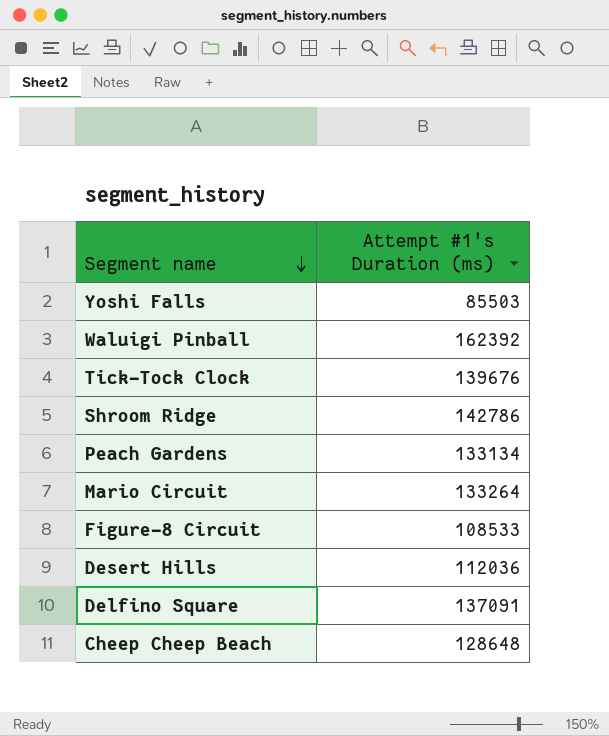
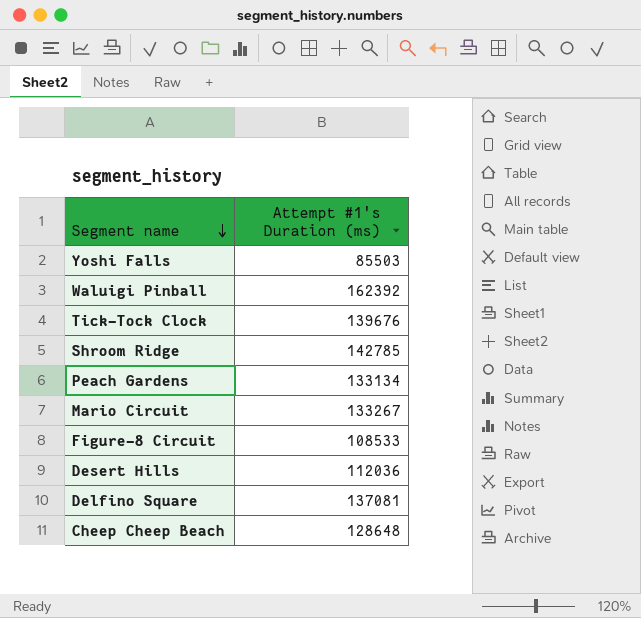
Shroom Ridge | Attempt #1's Duration (ms): 142786 -> 142785
Mario Circuit | Attempt #1's Duration (ms): 133264 -> 133267
Delfino Square | Attempt #1's Duration (ms): 137091 -> 137081

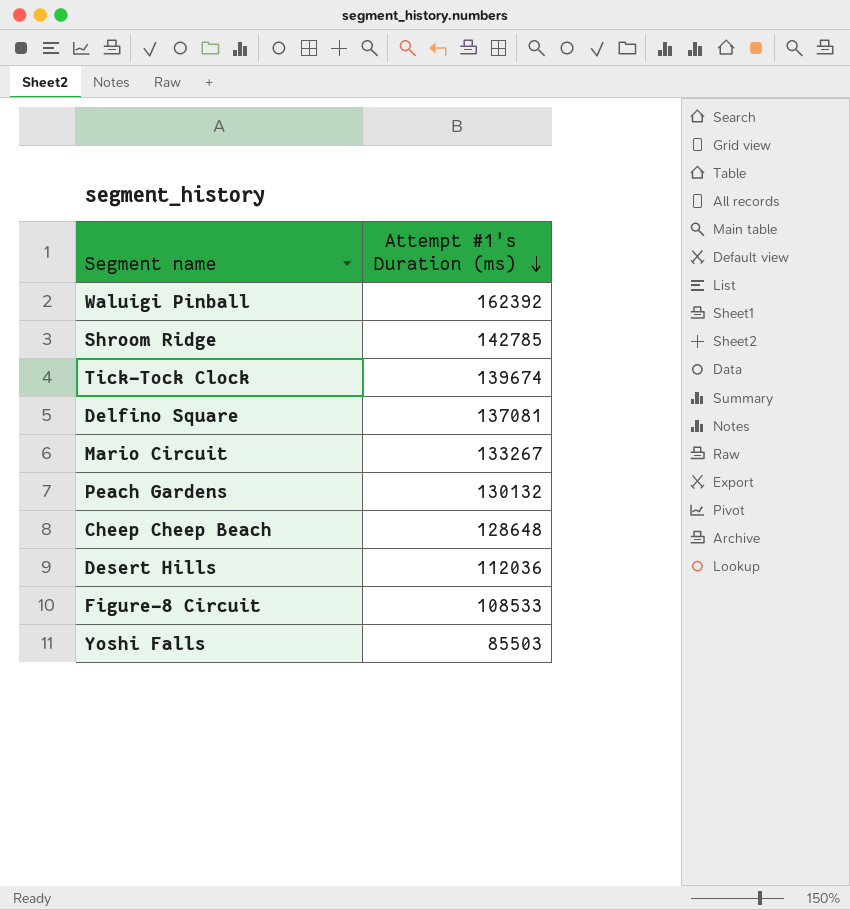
row order: Segment name descending -> Attempt #1's Duration (ms) descending
Tick-Tock Clock | Attempt #1's Duration (ms): 139676 -> 139674
Peach Gardens | Attempt #1's Duration (ms): 133134 -> 130132

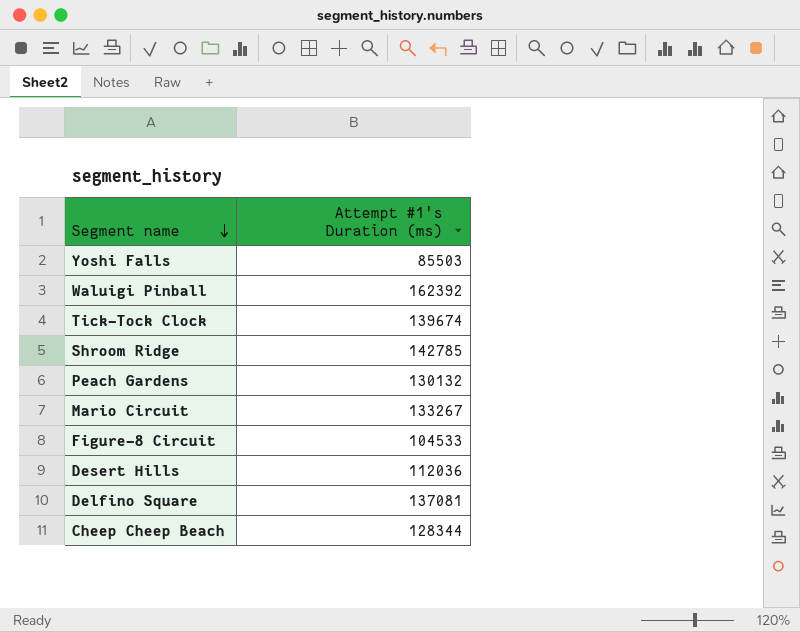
row order: Attempt #1's Duration (ms) descending -> Segment name descending
Figure-8 Circuit | Attempt #1's Duration (ms): 108533 -> 104533
Cheep Cheep Beach | Attempt #1's Duration (ms): 128648 -> 128344

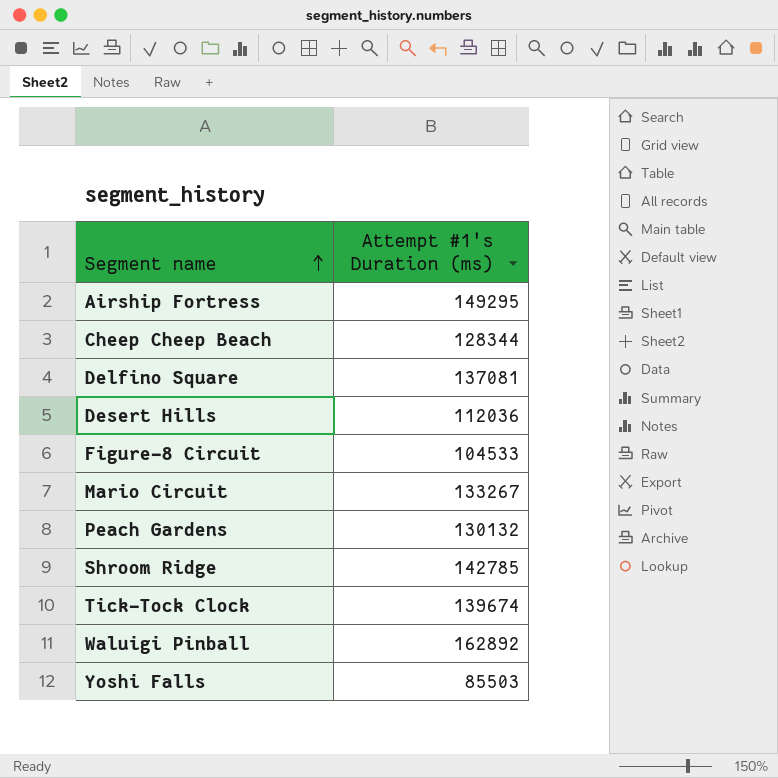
row order: Segment name descending -> Segment name ascending
row Airship Fortress: none -> 149295
Waluigi Pinball | Attempt #1's Duration (ms): 162392 -> 162892

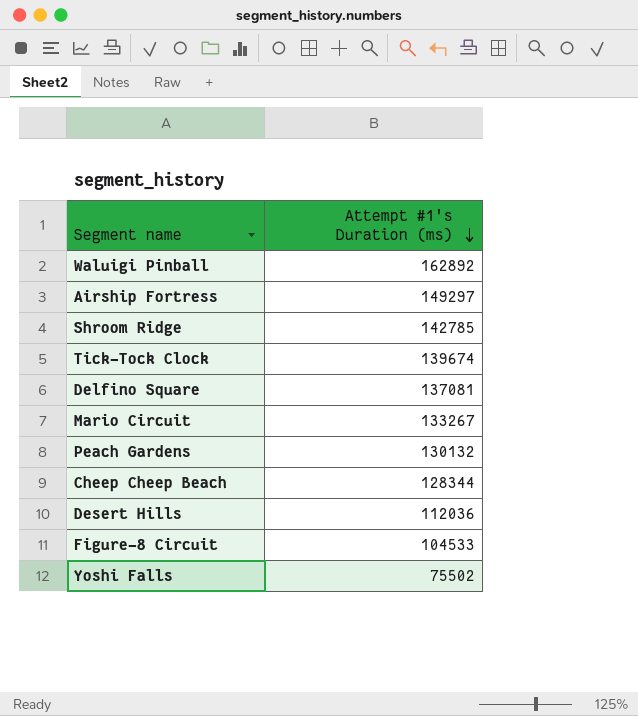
row order: Segment name ascending -> Attempt #1's Duration (ms) descending
Airship Fortress | Attempt #1's Duration (ms): 149295 -> 149297
Yoshi Falls | Attempt #1's Duration (ms): 85503 -> 75502

